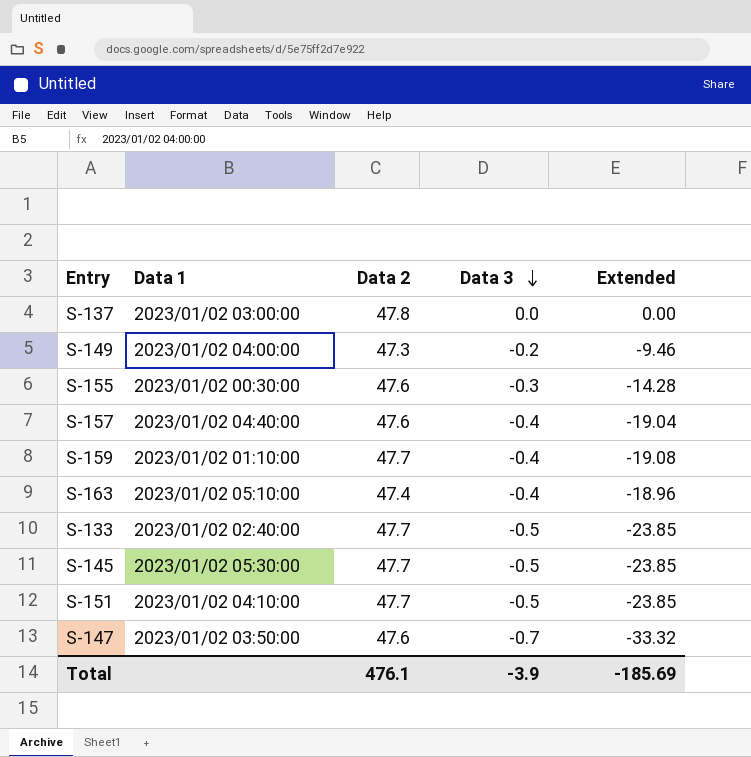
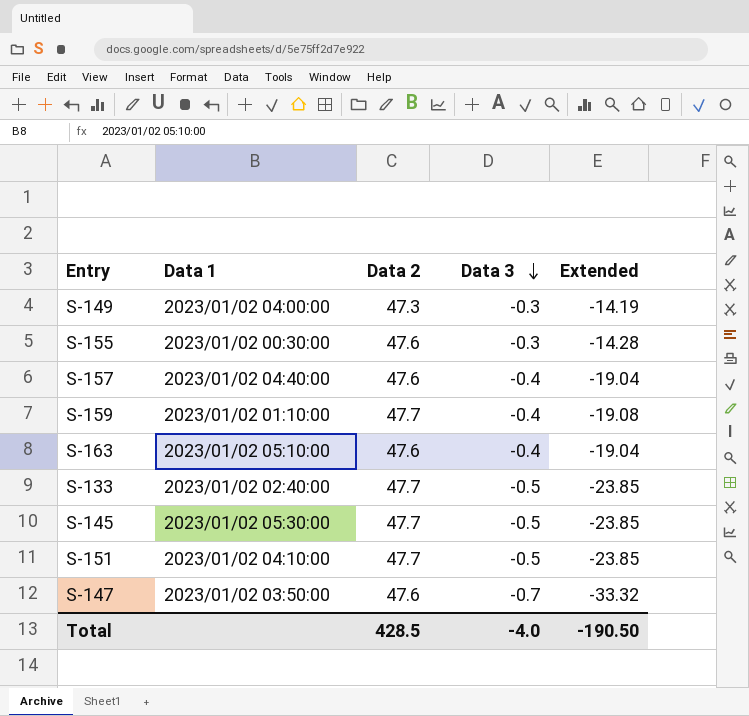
row S-137: 2023/01/02 03:00:00 | 47.8 | 0.0 | 0.00 -> none
S-149 | Data 3: -0.2 -> -0.3
S-149 | Extended: -9.46 -> -14.19
S-163 | Data 2: 47.4 -> 47.6
S-163 | Extended: -18.96 -> -19.04
Total | Data 2: 476.1 -> 428.5
Total | Data 3: -3.9 -> -4.0
Total | Extended: -185.69 -> -190.50

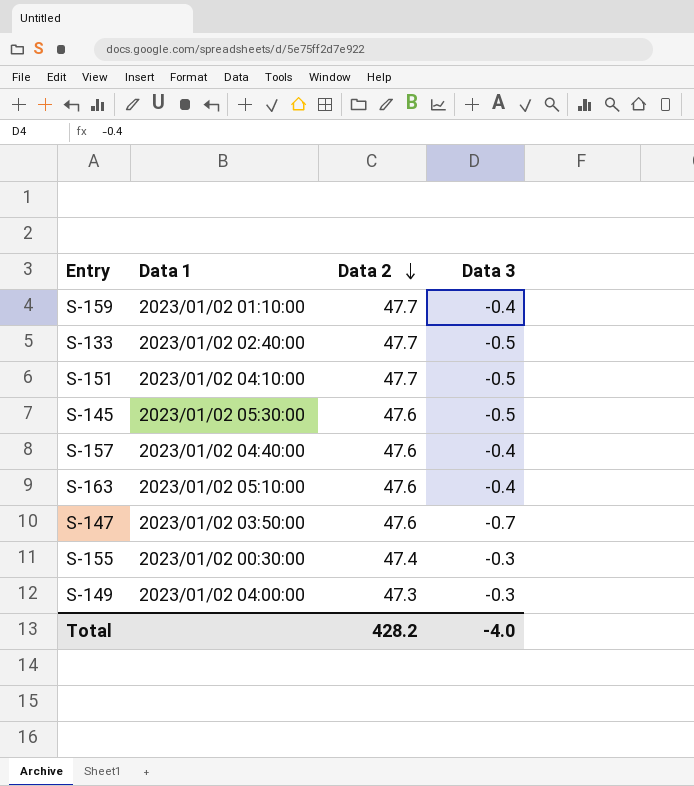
row order: Data 3 descending -> Data 2 descending
column Extended | formula: [Data 2] * [Data 3] -> none
S-145 | Data 2: 47.7 -> 47.6
S-155 | Data 2: 47.6 -> 47.4
Total | Data 2: 428.5 -> 428.2

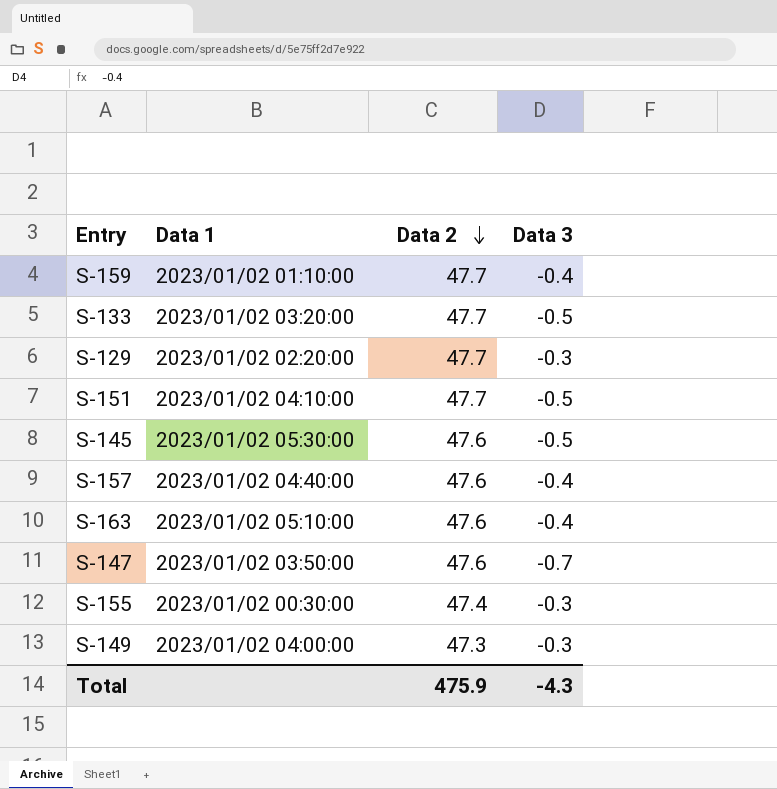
S-133 | Data 1: 2023/01/02 02:40:00 -> 2023/01/02 03:20:00
row S-129: none -> 2023/01/02 02:20:00 | 47.7 | -0.3
Total | Data 2: 428.2 -> 475.9
Total | Data 3: -4.0 -> -4.3

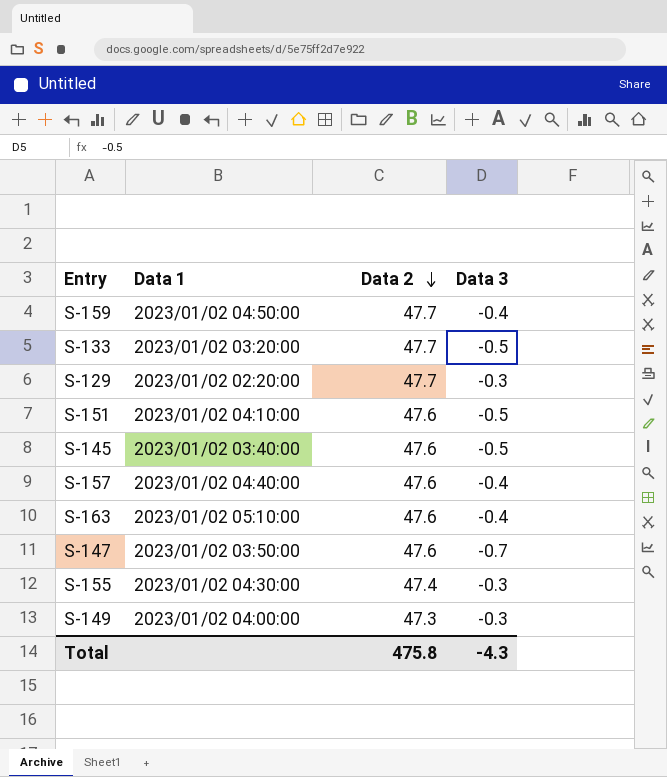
S-159 | Data 1: 2023/01/02 01:10:00 -> 2023/01/02 04:50:00
S-151 | Data 2: 47.7 -> 47.6
S-145 | Data 1: 2023/01/02 05:30:00 -> 2023/01/02 03:40:00
S-155 | Data 1: 2023/01/02 00:30:00 -> 2023/01/02 04:30:00
Total | Data 2: 475.9 -> 475.8

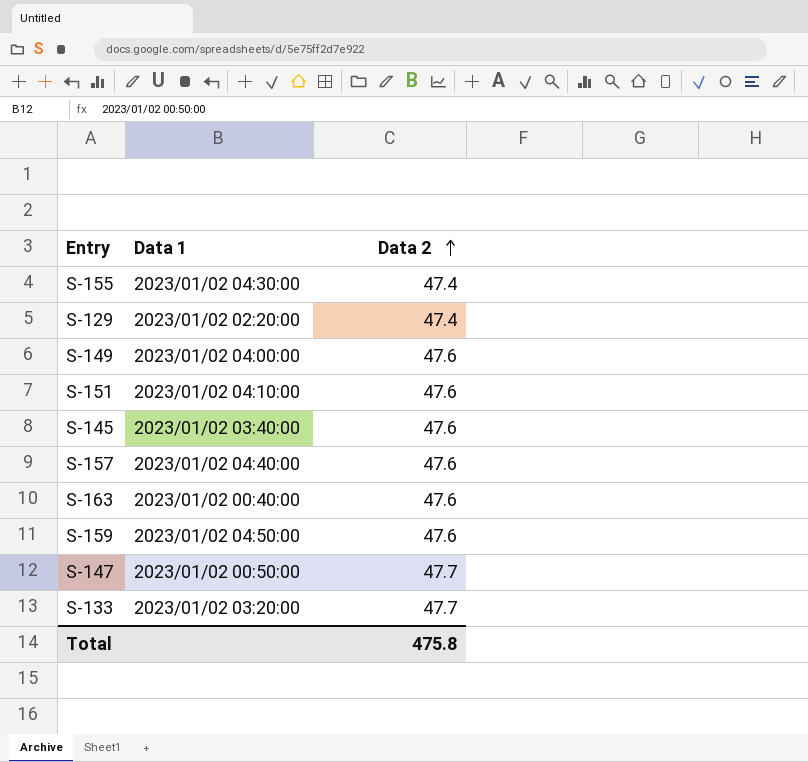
row order: Data 2 descending -> Data 2 ascending
column Data 3 | position: 4 -> none
S-129 | Data 2: 47.7 -> 47.4
S-149 | Data 2: 47.3 -> 47.6
S-163 | Data 1: 2023/01/02 05:10:00 -> 2023/01/02 00:40:00
S-159 | Data 2: 47.7 -> 47.6
S-147 | Data 1: 2023/01/02 03:50:00 -> 2023/01/02 00:50:00
S-147 | Data 2: 47.6 -> 47.7

